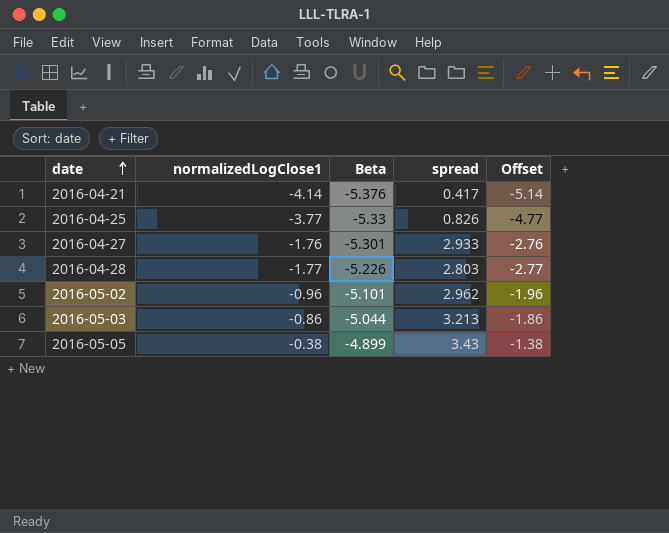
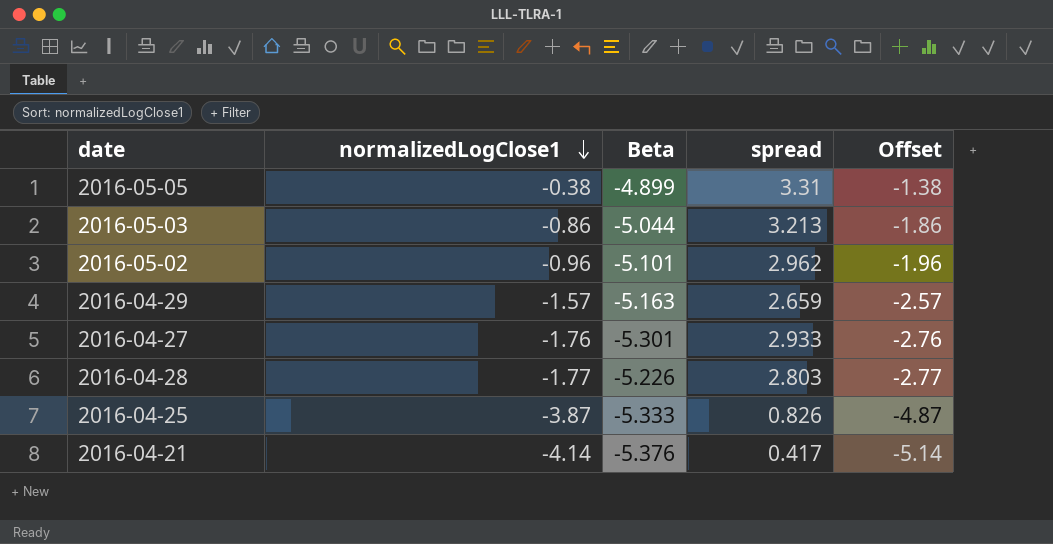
row order: date ascending -> normalizedLogClose1 descending
2016-05-05 | spread: 3.43 -> 3.31
row 2016-04-29: none -> -1.57 | -5.163 | 2.659 | -2.57
2016-04-25 | normalizedLogClose1: -3.77 -> -3.87
2016-04-25 | Beta: -5.33 -> -5.333
2016-04-25 | Offset: -4.77 -> -4.87

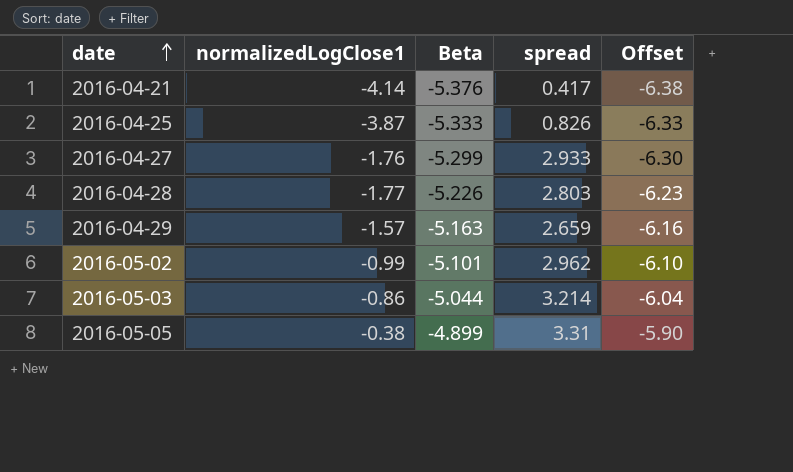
row order: normalizedLogClose1 descending -> date ascending
column Offset | formula: [normalizedLogClose1] - 1 -> [Beta] - 1
2016-04-27 | Beta: -5.301 -> -5.299
2016-05-02 | normalizedLogClose1: -0.96 -> -0.99
2016-05-03 | spread: 3.213 -> 3.214

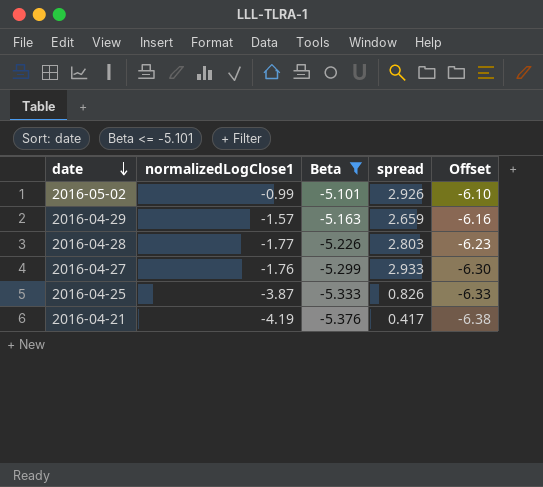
filter: none -> Beta <= -5.101
row order: date ascending -> date descending
2016-05-02 | spread: 2.962 -> 2.926
2016-04-21 | normalizedLogClose1: -4.14 -> -4.19

